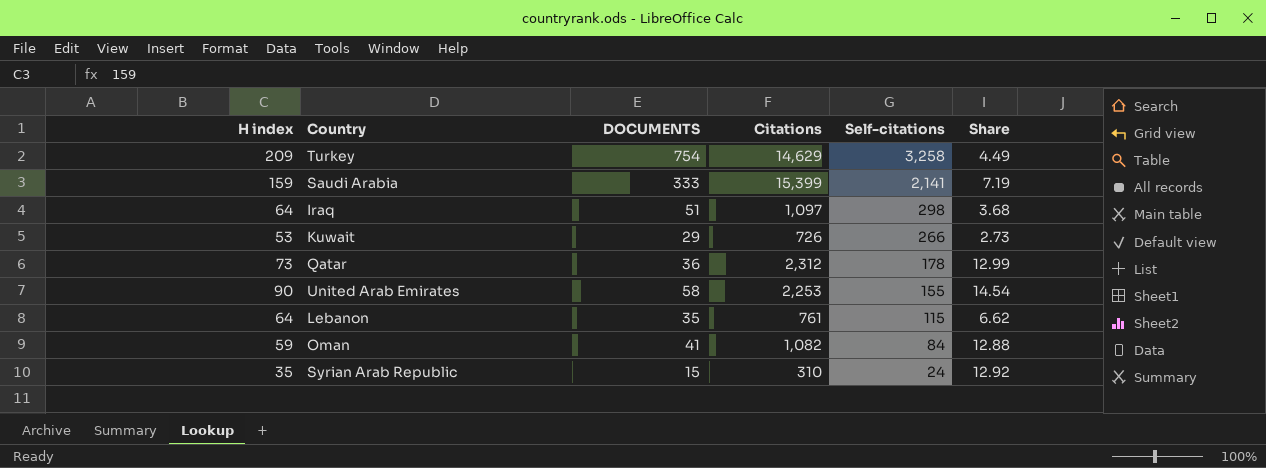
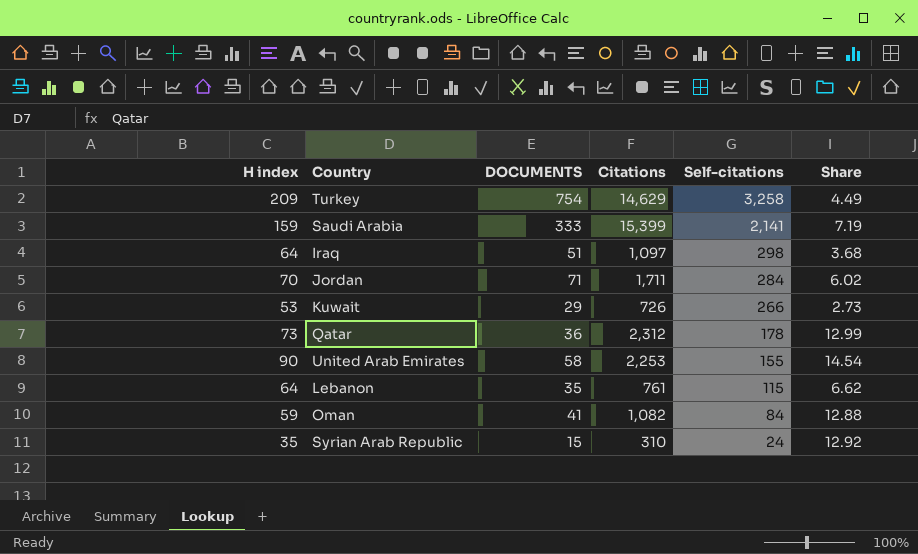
row Jordan: none -> 70 | 71 | 1,711 | 284 | 6.02

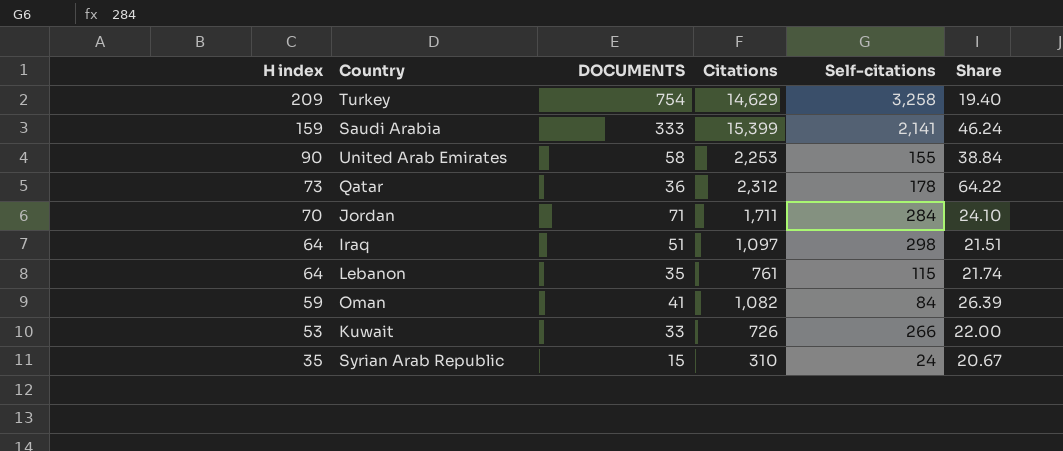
row order: Self-citations descending -> H index descending
column Share | formula: [Citations] / [Self-citations] -> [Citations] / [DOCUMENTS]
Kuwait | DOCUMENTS: 29 -> 33

